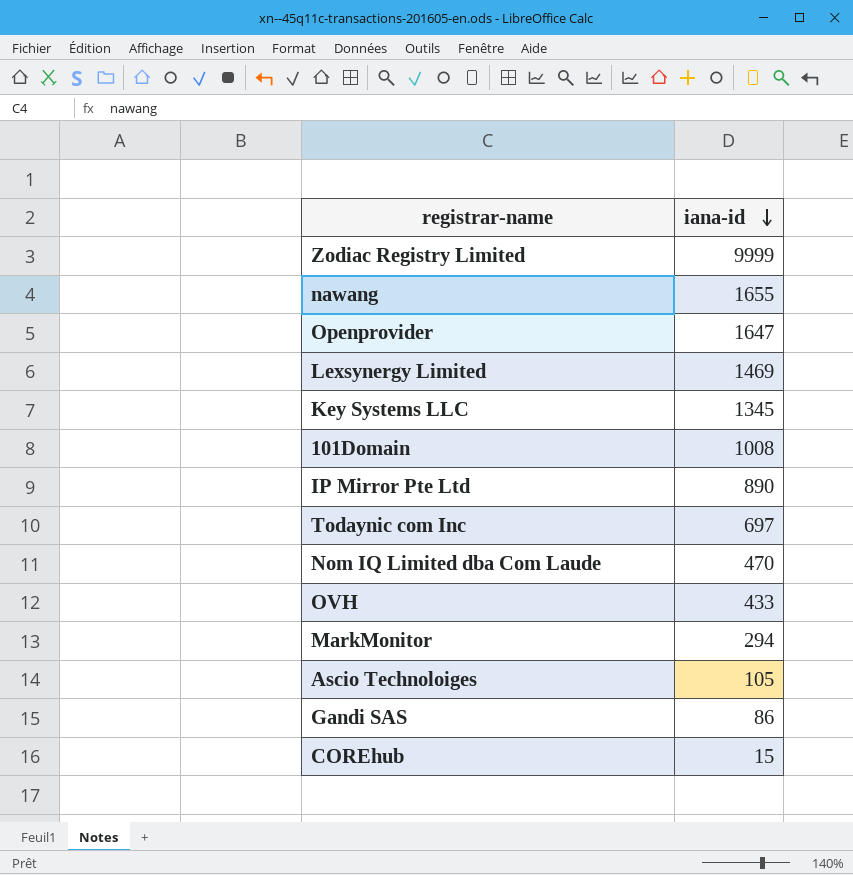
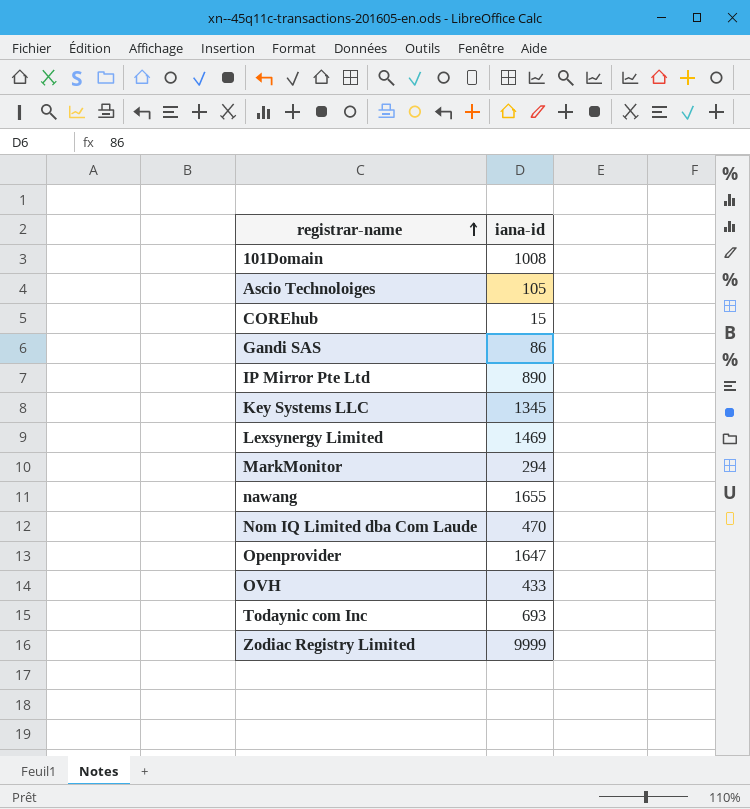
row order: iana-id descending -> registrar-name ascending
Todaynic com Inc | iana-id: 697 -> 693

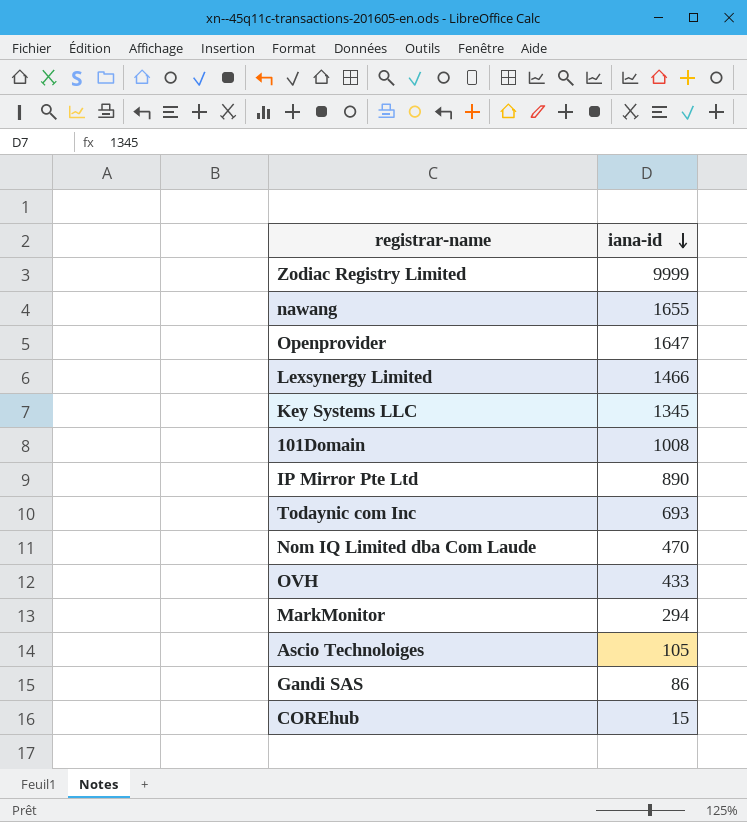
row order: registrar-name ascending -> iana-id descending
Lexsynergy Limited | iana-id: 1469 -> 1466

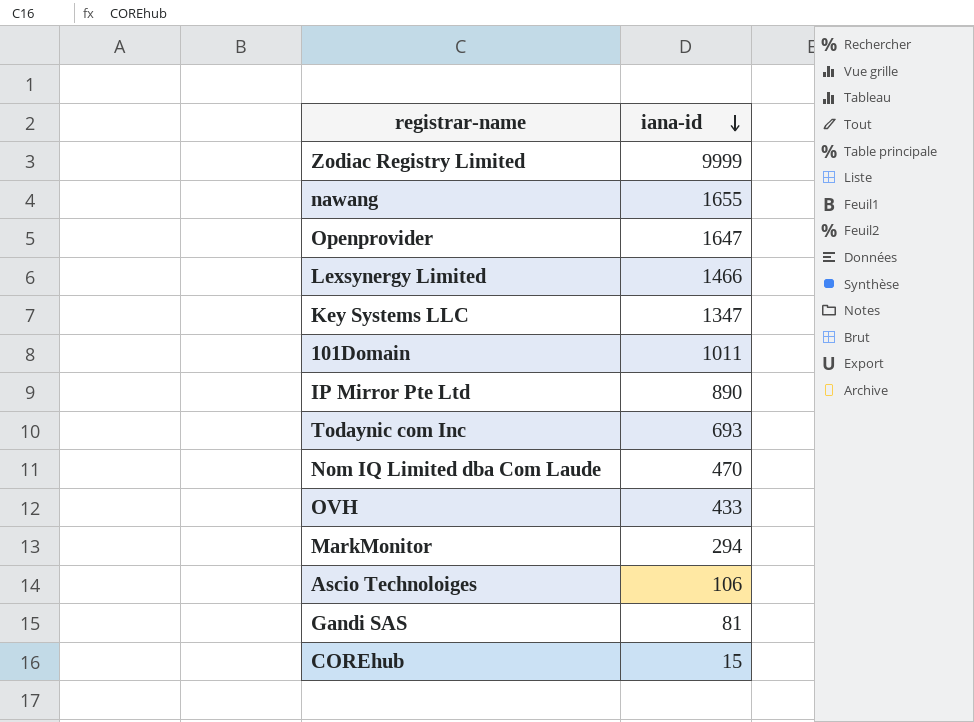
Key Systems LLC | iana-id: 1345 -> 1347
101Domain | iana-id: 1008 -> 1011
Ascio Technoloiges | iana-id: 105 -> 106
Gandi SAS | iana-id: 86 -> 81

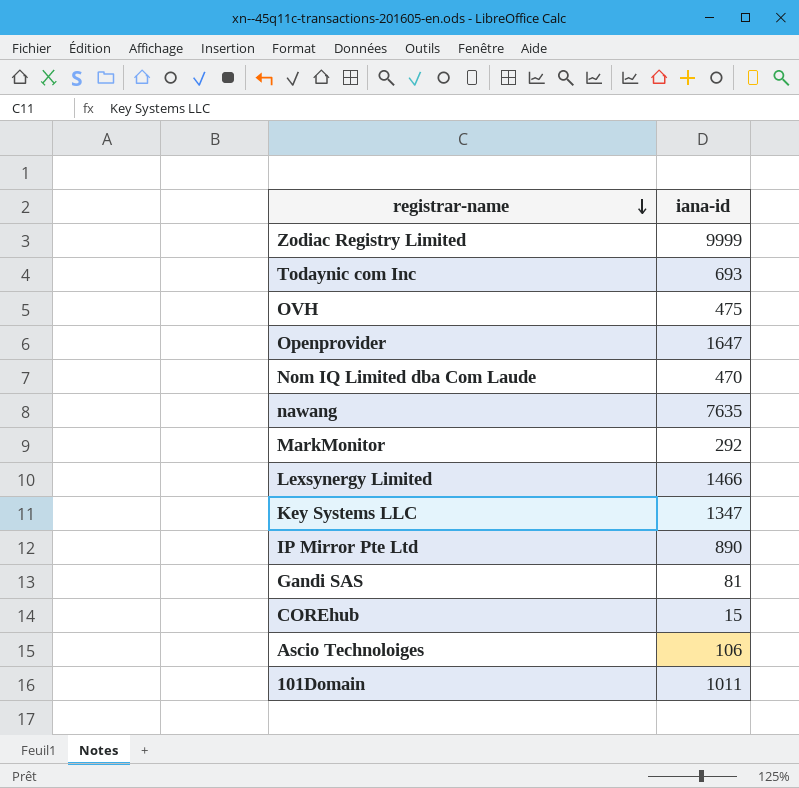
row order: iana-id descending -> registrar-name descending
OVH | iana-id: 433 -> 475
nawang | iana-id: 1655 -> 7635
MarkMonitor | iana-id: 294 -> 292

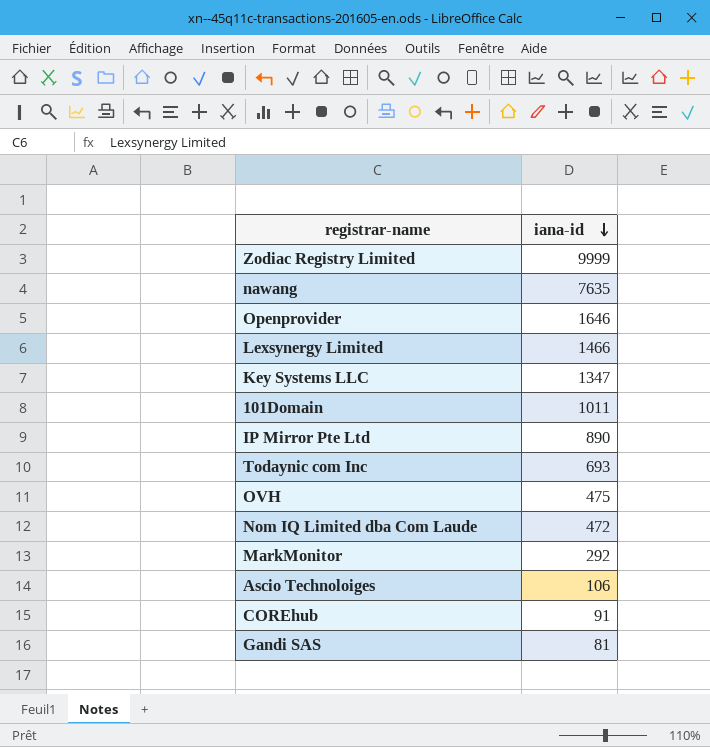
row order: registrar-name descending -> iana-id descending
Openprovider | iana-id: 1647 -> 1646
Nom IQ Limited dba Com Laude | iana-id: 470 -> 472
COREhub | iana-id: 15 -> 91

